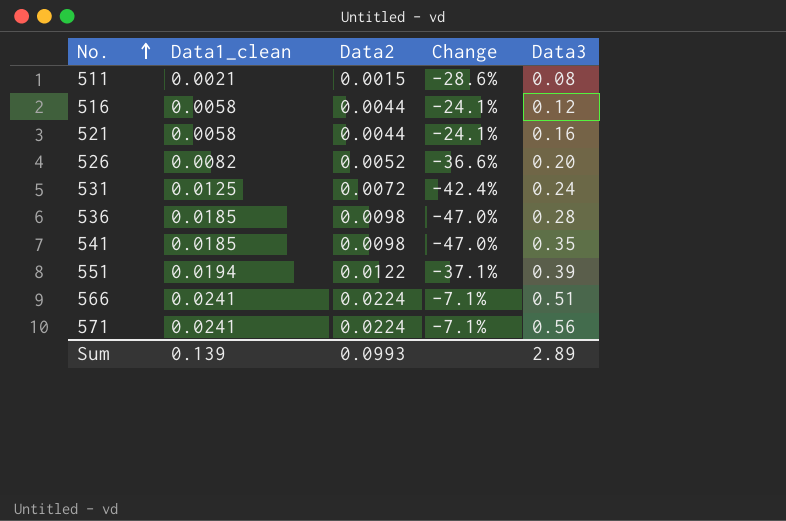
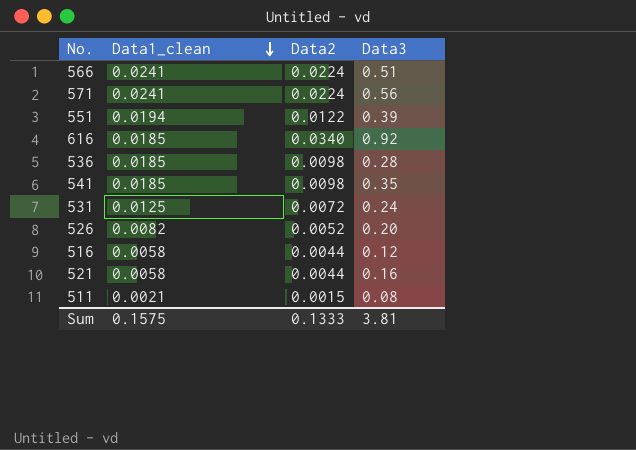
row order: No. ascending -> Data1_clean descending
column Change | formula: ([Data2] - [Data1_clean]) / [Data1_clean] -> none
row 616: none -> 0.0185 | 0.0340 | 0.92
Sum | Data1_clean: 0.139 -> 0.1575
Sum | Data2: 0.0993 -> 0.1333
Sum | Data3: 2.89 -> 3.81

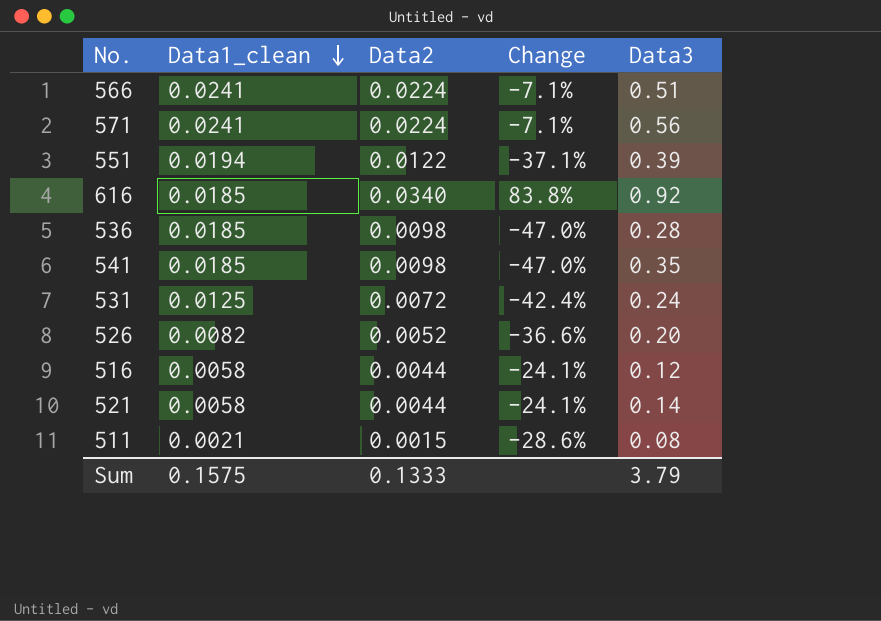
column Change | formula: none -> ([Data2] - [Data1_clean]) / [Data1_clean]
521 | Data3: 0.16 -> 0.14
Sum | Data3: 3.81 -> 3.79

